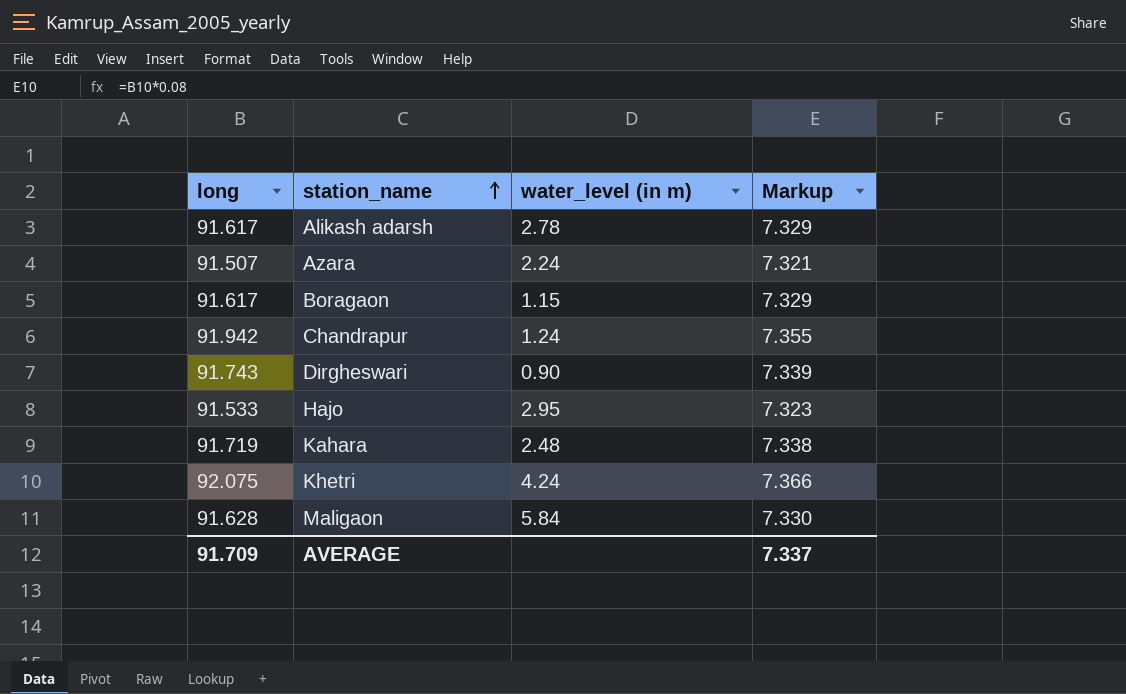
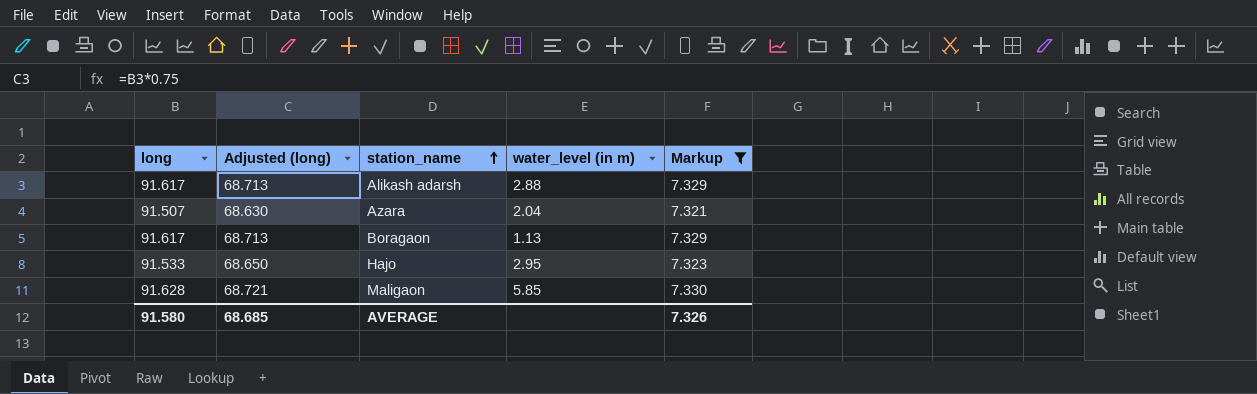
filter: none -> Markup <= 7.330
column Adjusted (long) | formula: none -> [long] * 0.75
Alikash adarsh | water_level (in m): 2.78 -> 2.88
Azara | water_level (in m): 2.24 -> 2.04
Boragaon | water_level (in m): 1.15 -> 1.13
Maligaon | water_level (in m): 5.84 -> 5.85
AVERAGE | long: 91.709 -> 91.580
AVERAGE | Markup: 7.337 -> 7.326

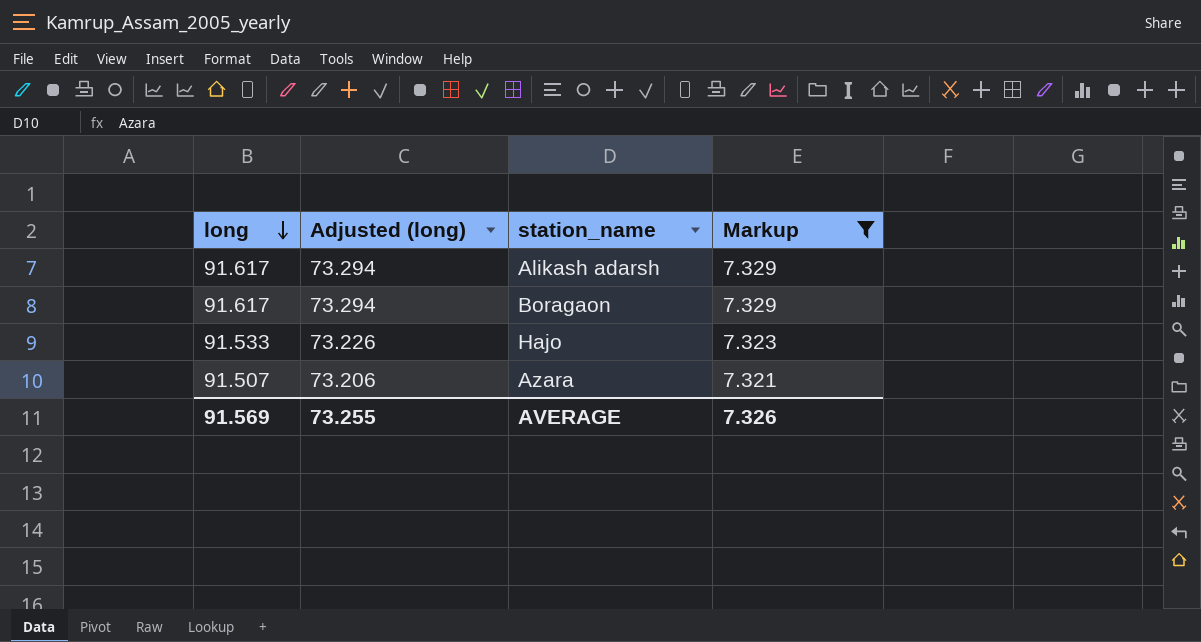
row order: station_name ascending -> long descending
column water_level (in m) | position: 4 -> none
column Adjusted (long) | formula: [long] * 0.75 -> [long] * 0.8
row Maligaon: 91.628 | 68.721 | 5.85 | 7.330 -> none
AVERAGE | long: 91.580 -> 91.569
AVERAGE | Adjusted (long): 68.685 -> 73.255

